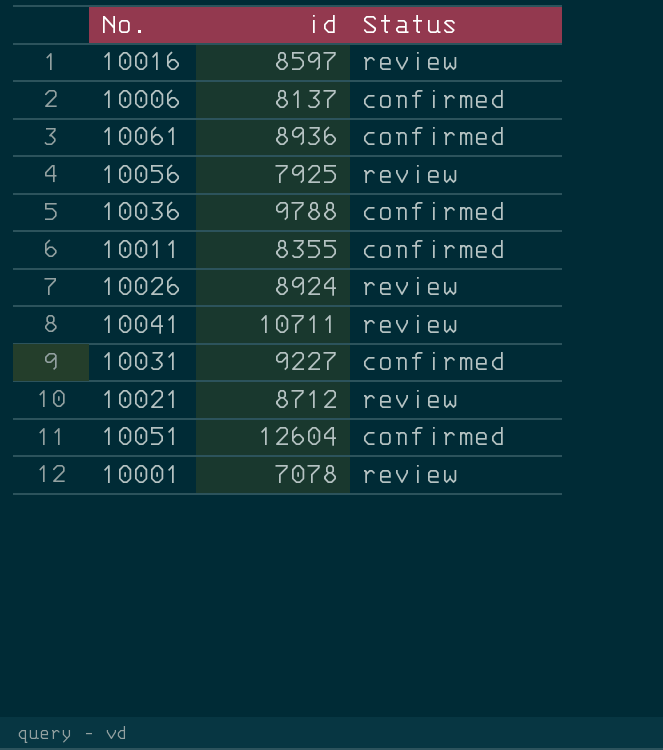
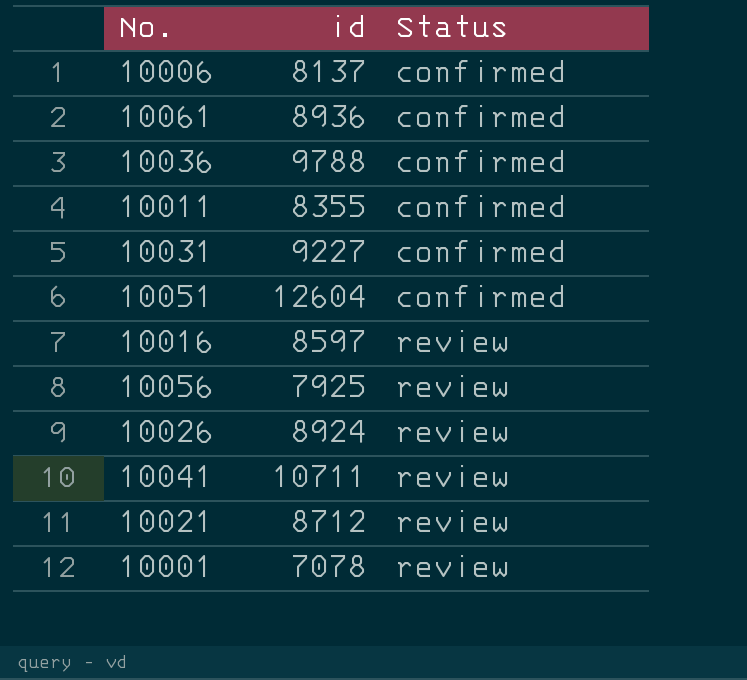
row order: none -> Status ascending

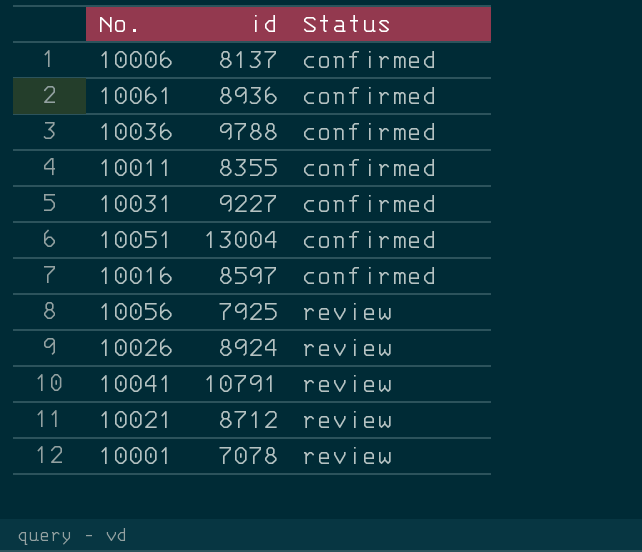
10051 | id: 12604 -> 13004
10016 | Status: review -> confirmed
10041 | id: 10711 -> 10791

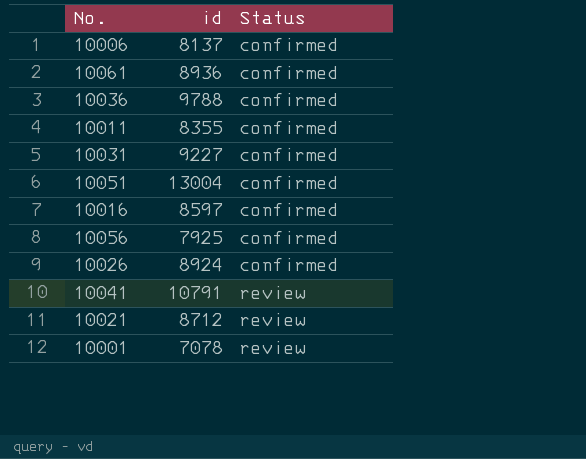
10056 | Status: review -> confirmed
10026 | Status: review -> confirmed

